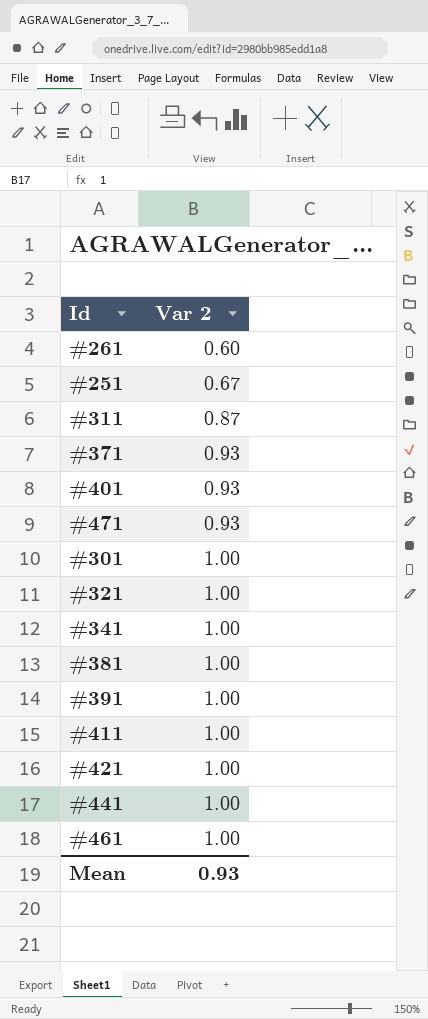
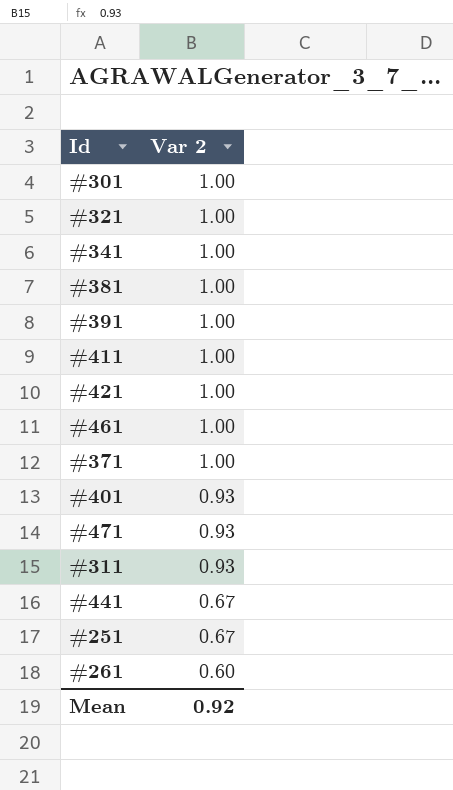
row order: Var 2 ascending -> Var 2 descending
#371 | Var 2: 0.93 -> 1.00
#311 | Var 2: 0.87 -> 0.93
#441 | Var 2: 1.00 -> 0.67
Mean | Var 2: 0.93 -> 0.92

